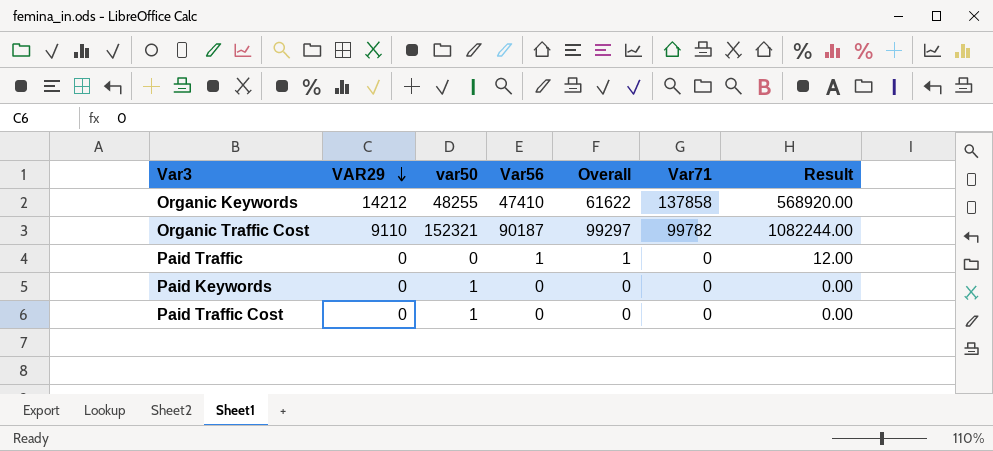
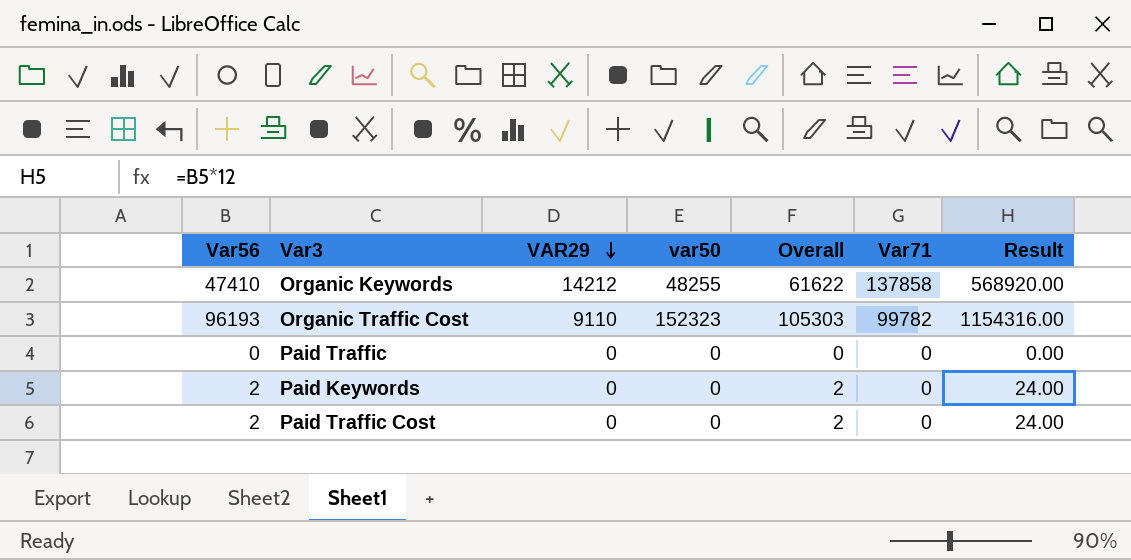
column Var56 | position: 4 -> 1
Organic Traffic Cost | Var56: 90187 -> 96193
Organic Traffic Cost | var50: 152321 -> 152323
Organic Traffic Cost | Overall: 99297 -> 105303
Organic Traffic Cost | Result: 1082244.00 -> 1154316.00
Paid Traffic | Var56: 1 -> 0
Paid Traffic | Overall: 1 -> 0
Paid Traffic | Result: 12.00 -> 0.00
Paid Keywords | Var56: 0 -> 2
Paid Keywords | var50: 1 -> 0
Paid Keywords | Overall: 0 -> 2
Paid Keywords | Result: 0.00 -> 24.00
Paid Traffic Cost | Var56: 0 -> 2
Paid Traffic Cost | var50: 1 -> 0
Paid Traffic Cost | Overall: 0 -> 2
Paid Traffic Cost | Result: 0.00 -> 24.00

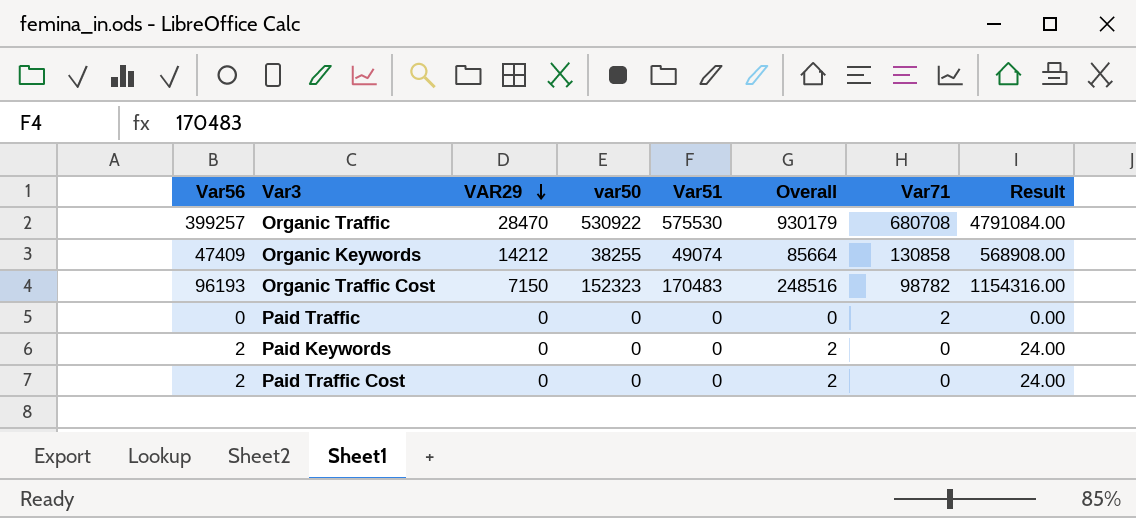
column Var51 | position: none -> 5
column Overall | formula: [Var56] + [VAR29] -> [Var56] + [var50]
row Organic Traffic: none -> 399257 | 28470 | 530922 | 575530 | 930179 | 680708 | 4791084.00
Organic Keywords | Var56: 47410 -> 47409
Organic Keywords | var50: 48255 -> 38255
Organic Keywords | Var71: 137858 -> 130858
Organic Keywords | Result: 568920.00 -> 568908.00
Organic Traffic Cost | VAR29: 9110 -> 7150
Organic Traffic Cost | Var71: 99782 -> 98782
Paid Traffic | Var71: 0 -> 2

